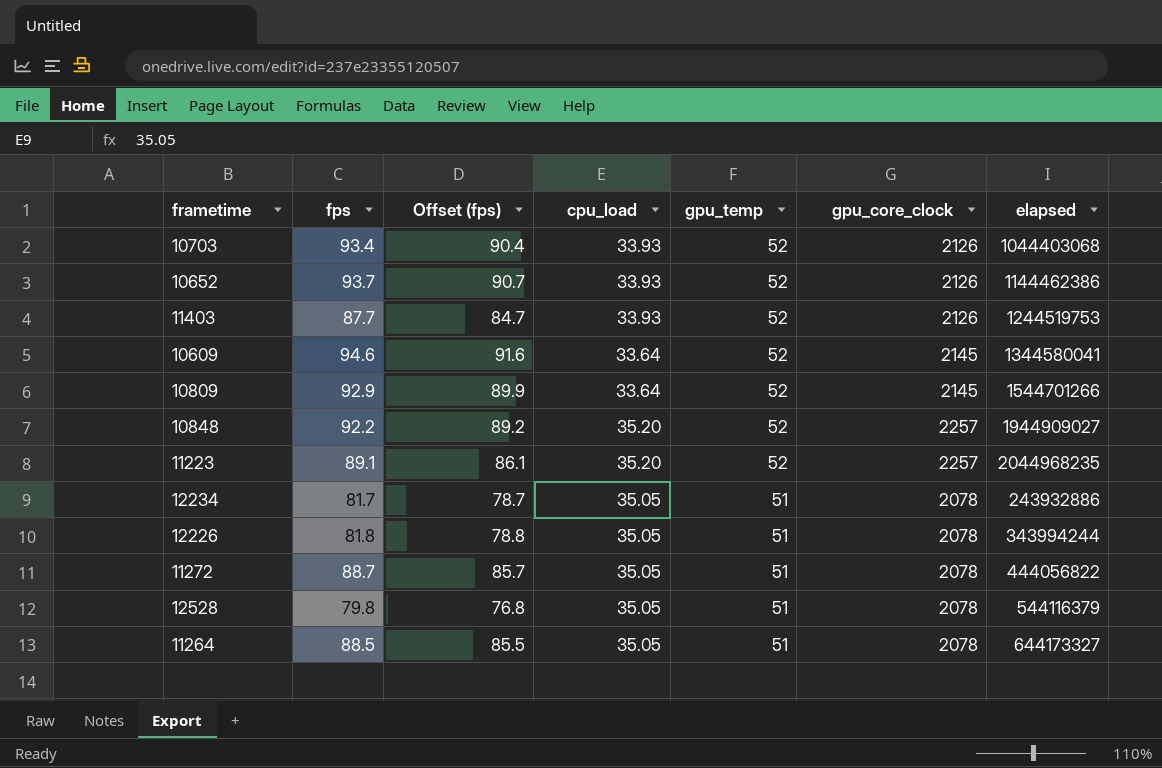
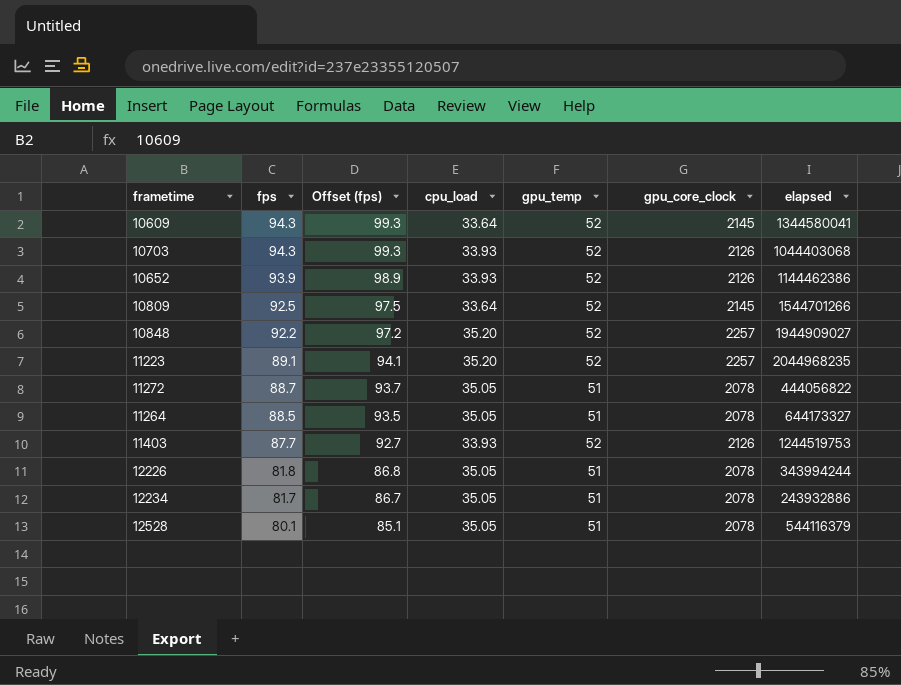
row order: gpu_temp descending -> fps descending
column Offset (fps) | formula: [fps] - 3 -> [fps] + 5
10609 | fps: 94.6 -> 94.3
10703 | fps: 93.4 -> 94.3
10652 | fps: 93.7 -> 93.9
10809 | fps: 92.9 -> 92.5
12528 | fps: 79.8 -> 80.1

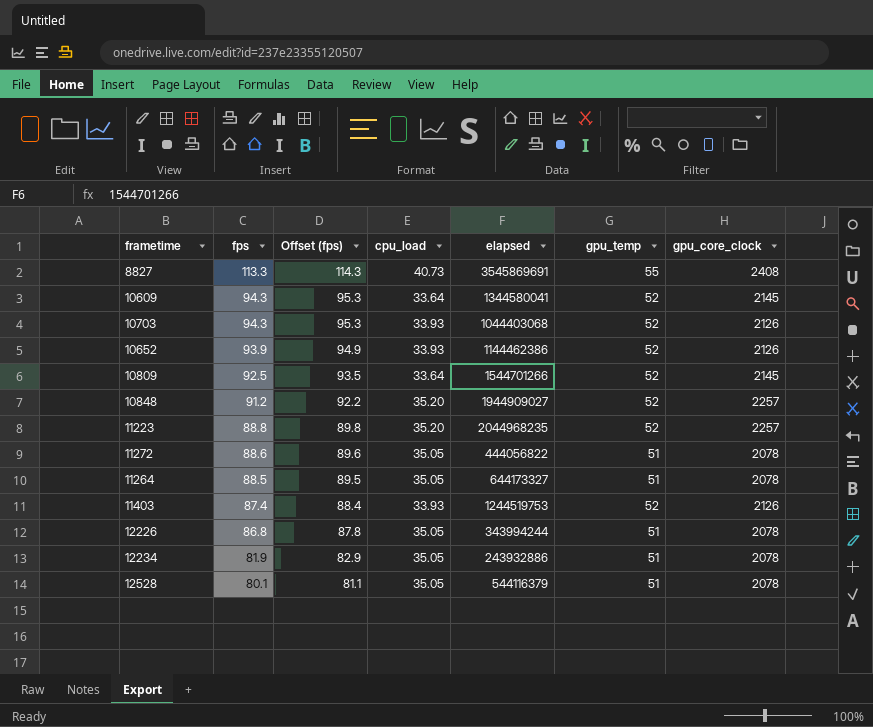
column Offset (fps) | formula: [fps] + 5 -> [fps] + 1
column elapsed | position: 7 -> 5
row 8827: none -> 113.3 | 114.3 | 40.73 | 3545869691 | 55 | 2408
10848 | fps: 92.2 -> 91.2
11223 | fps: 89.1 -> 88.8
11272 | fps: 88.7 -> 88.6
11403 | fps: 87.7 -> 87.4
12226 | fps: 81.8 -> 86.8
12234 | fps: 81.7 -> 81.9

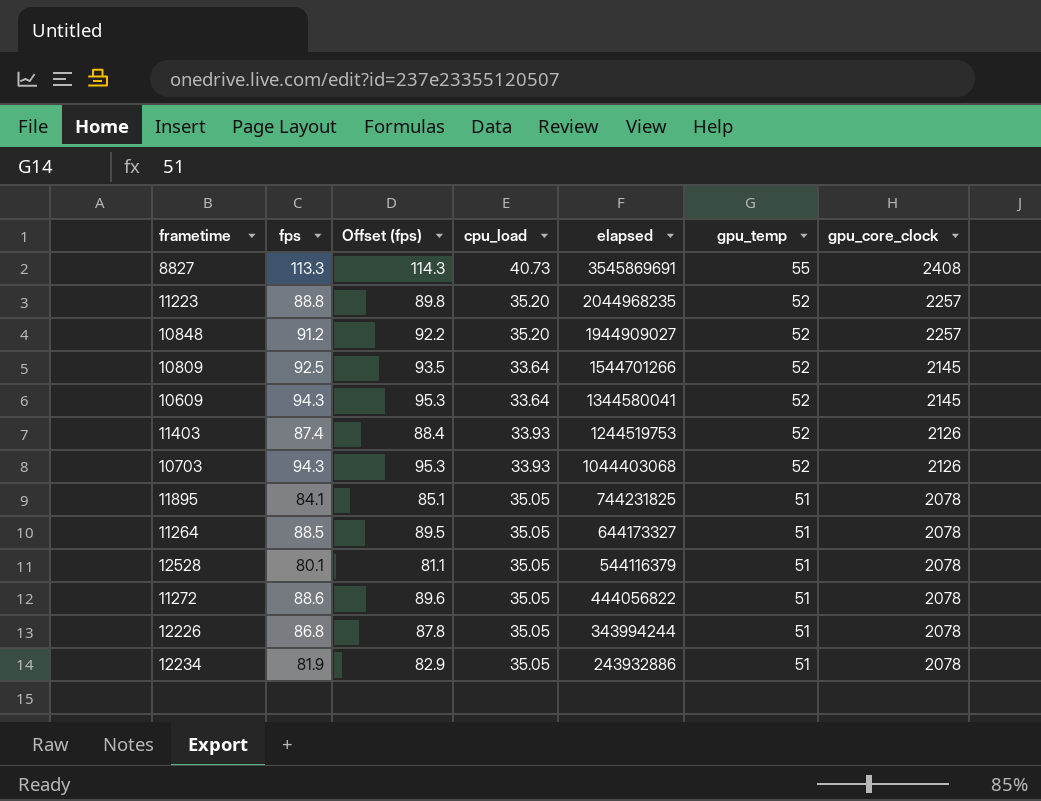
row order: fps descending -> elapsed descending
row 10652: 93.9 | 94.9 | 33.93 | 1144462386 | 52 | 2126 -> none
row 11895: none -> 84.1 | 85.1 | 35.05 | 744231825 | 51 | 2078

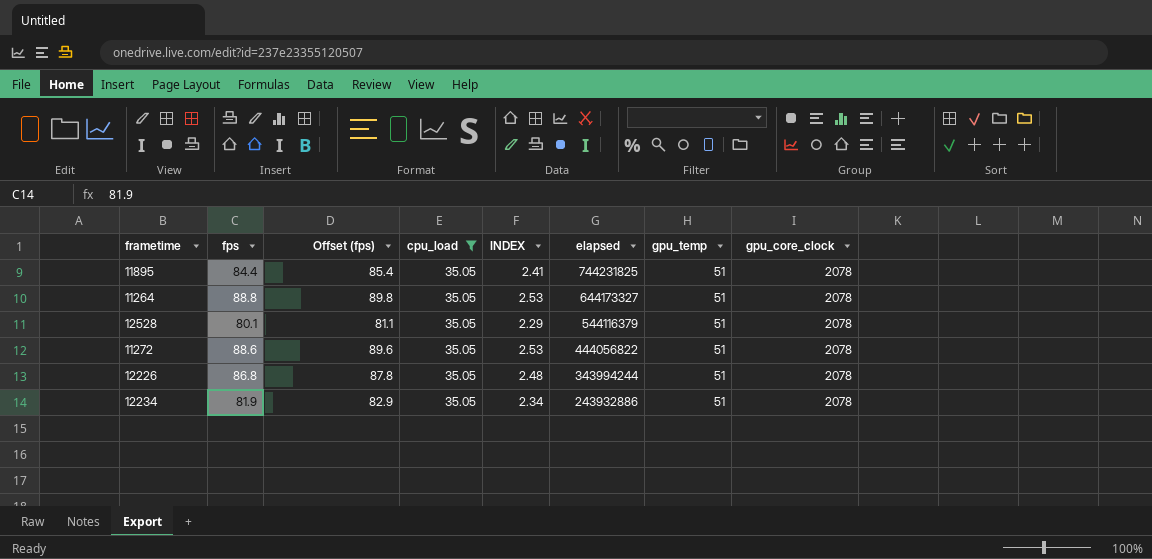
filter: none -> cpu_load = 35.05
column INDEX | formula: none -> [fps] / [cpu_load]
11895 | fps: 84.1 -> 84.4
11895 | Offset (fps): 85.1 -> 85.4
11264 | fps: 88.5 -> 88.8
11264 | Offset (fps): 89.5 -> 89.8

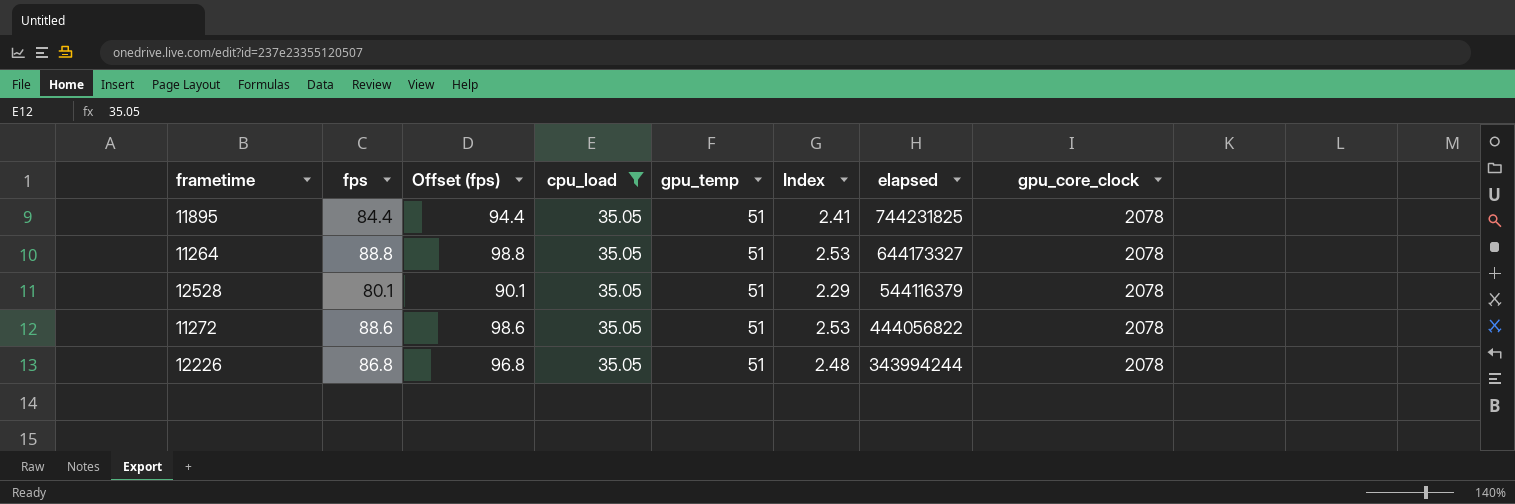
column Offset (fps) | formula: [fps] + 1 -> [fps] + 10
column gpu_temp | position: 7 -> 5
column name: INDEX -> Index
row 12234: 81.9 | 82.9 | 35.05 | 2.34 | 243932886 | 51 | 2078 -> none

